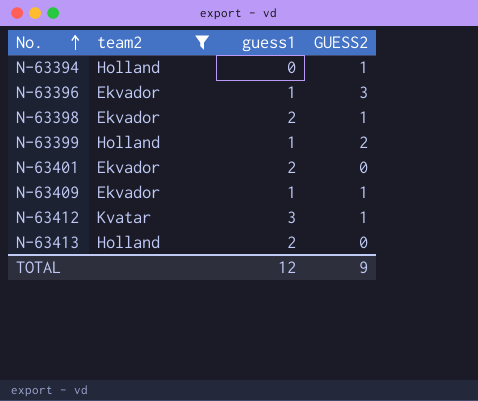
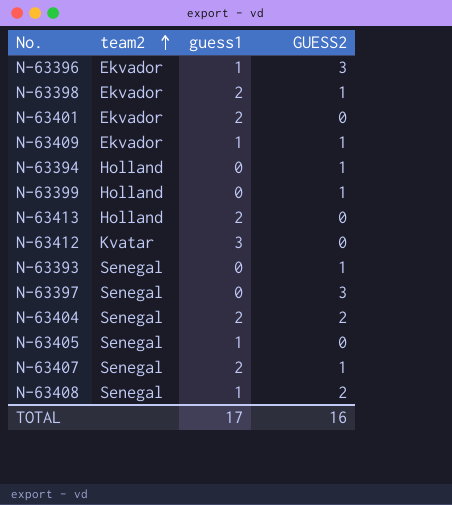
filter: team2 != Senegal -> none
row order: No. ascending -> team2 ascending
N-63399 | guess1: 1 -> 0
N-63399 | GUESS2: 2 -> 1
N-63412 | GUESS2: 1 -> 0
TOTAL | guess1: 12 -> 17
TOTAL | GUESS2: 9 -> 16

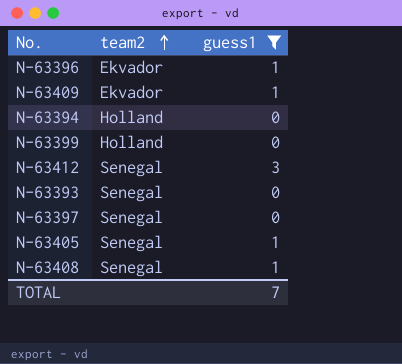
filter: none -> guess1 != 2
column GUESS2 | position: 4 -> none
N-63412 | team2: Kvatar -> Senegal
TOTAL | guess1: 17 -> 7

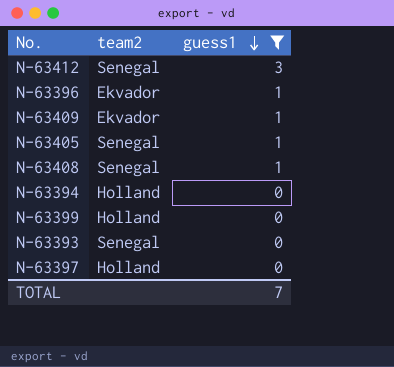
row order: team2 ascending -> guess1 descending
N-63397 | team2: Senegal -> Holland

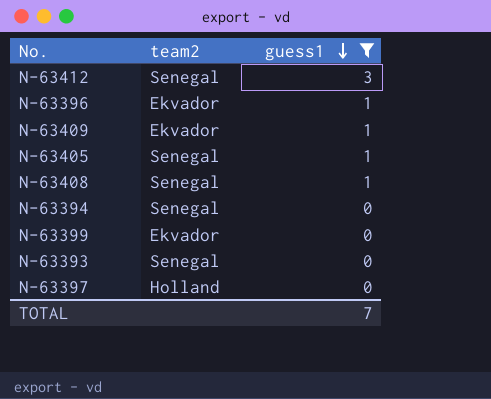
N-63394 | team2: Holland -> Senegal
N-63399 | team2: Holland -> Ekvador

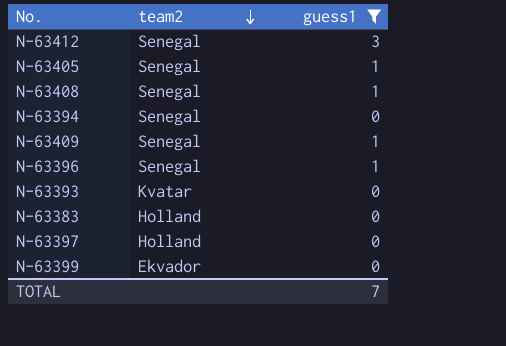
row order: guess1 descending -> team2 descending
N-63409 | team2: Ekvador -> Senegal
N-63396 | team2: Ekvador -> Senegal
N-63393 | team2: Senegal -> Kvatar
row N-63383: none -> Holland | 0

